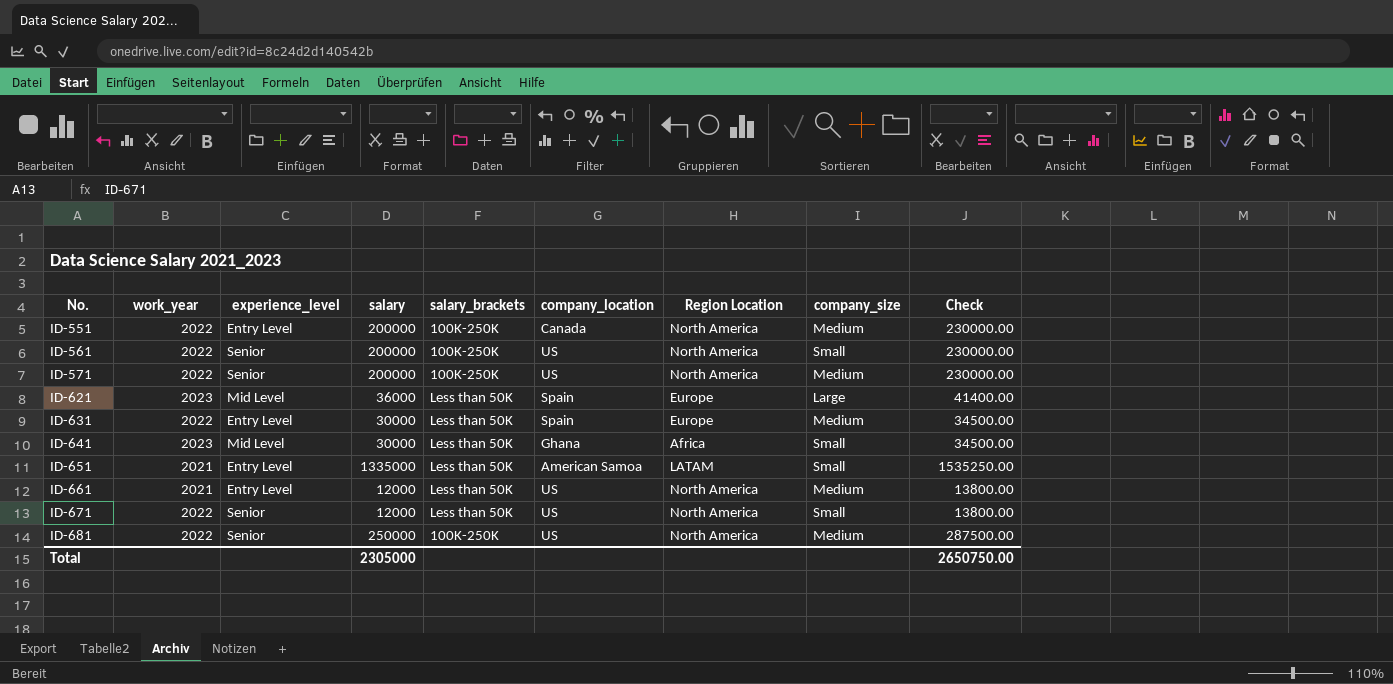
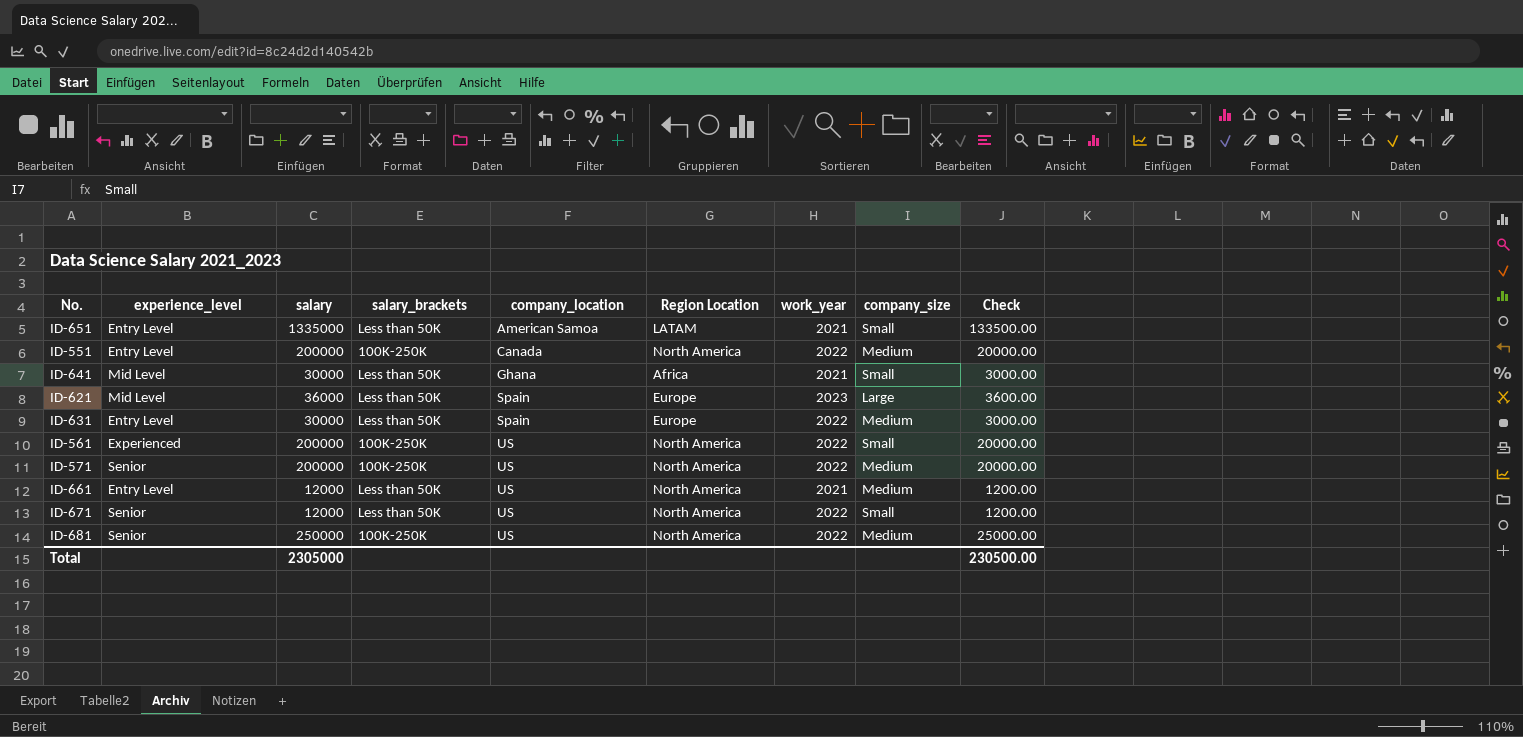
row order: No. ascending -> company_location ascending
column work_year | position: 2 -> 7
column Check | formula: [salary] * 1.15 -> [salary] * 0.1
ID-641 | work_year: 2023 -> 2021
ID-561 | experience_level: Senior -> Experienced
Total | Check: 2650750.00 -> 230500.00

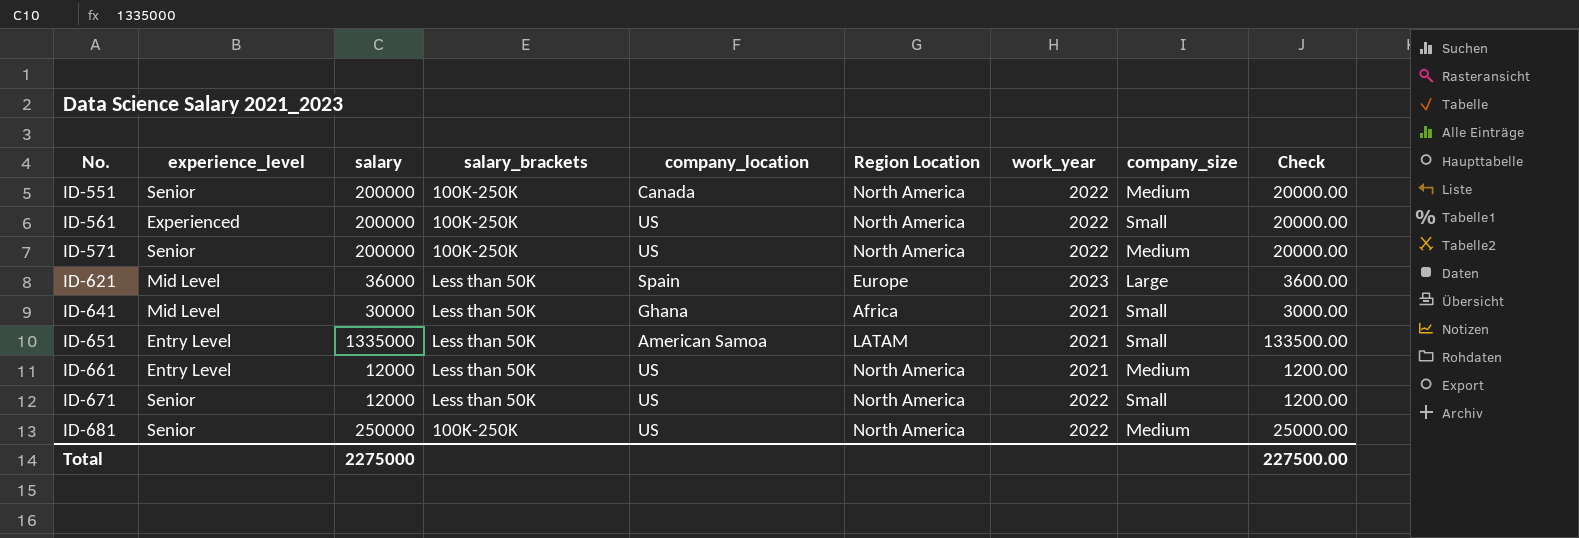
row order: company_location ascending -> No. ascending
row ID-631: Entry Level | 30000 | Less than 50K | Spain | Europe | 2022 | Medium | 3000.00 -> none
ID-551 | experience_level: Entry Level -> Senior
Total | salary: 2305000 -> 2275000
Total | Check: 230500.00 -> 227500.00

